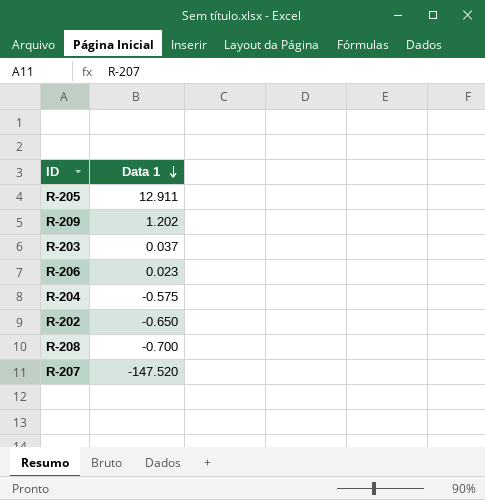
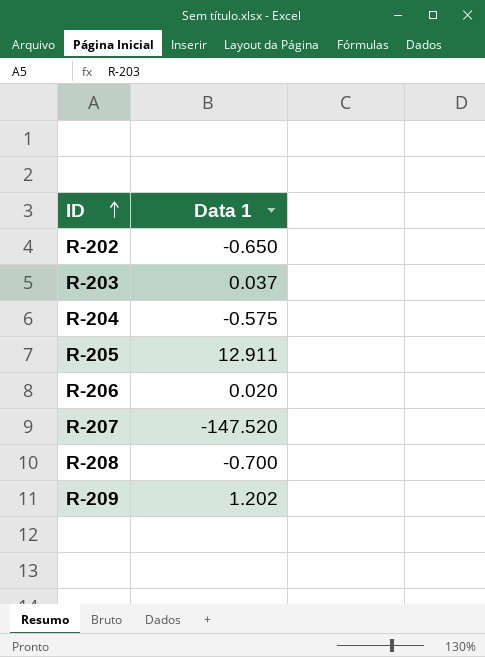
row order: Data 1 descending -> ID ascending
R-206 | Data 1: 0.023 -> 0.020

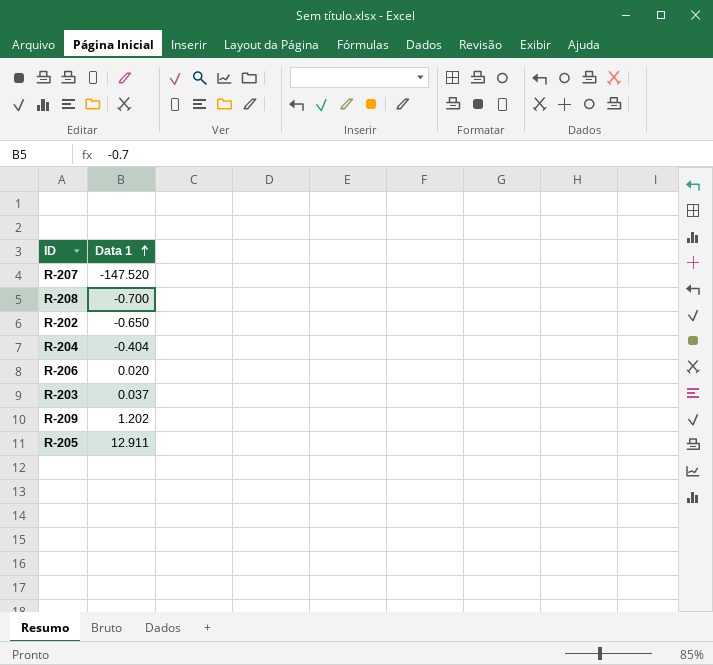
row order: ID ascending -> Data 1 ascending
R-204 | Data 1: -0.575 -> -0.404

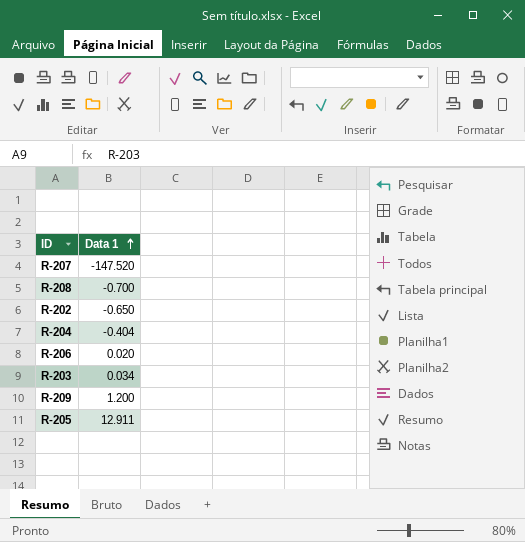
R-203 | Data 1: 0.037 -> 0.034
R-209 | Data 1: 1.202 -> 1.200

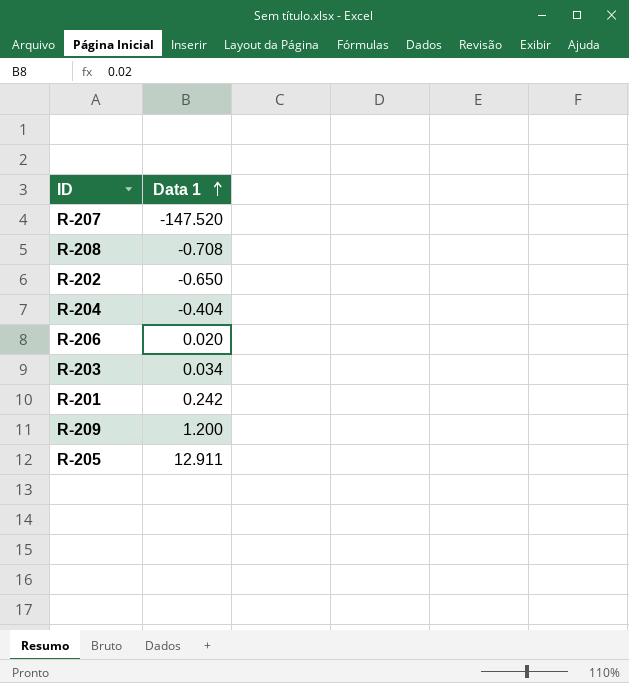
R-208 | Data 1: -0.700 -> -0.708
row R-201: none -> 0.242

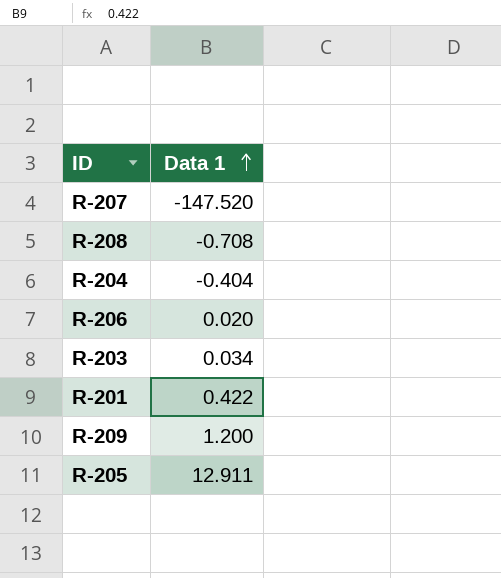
row R-202: -0.650 -> none
R-201 | Data 1: 0.242 -> 0.422

